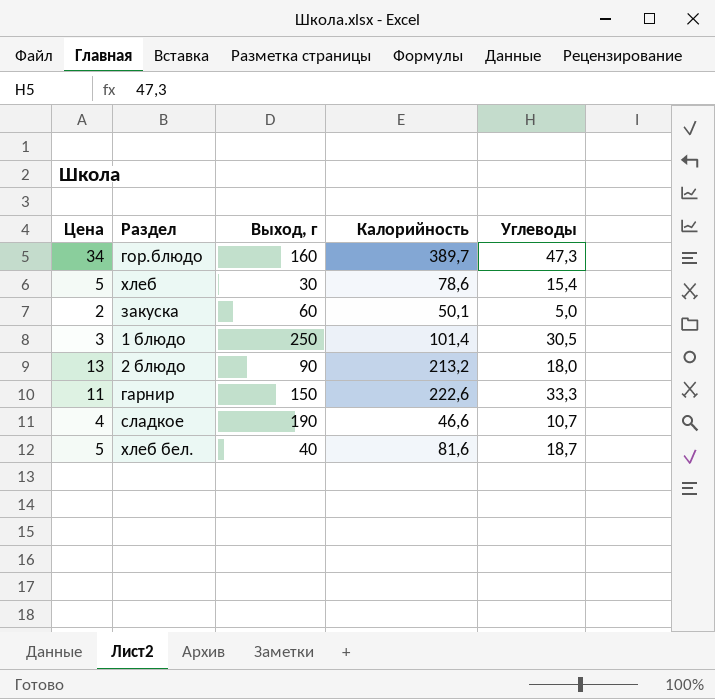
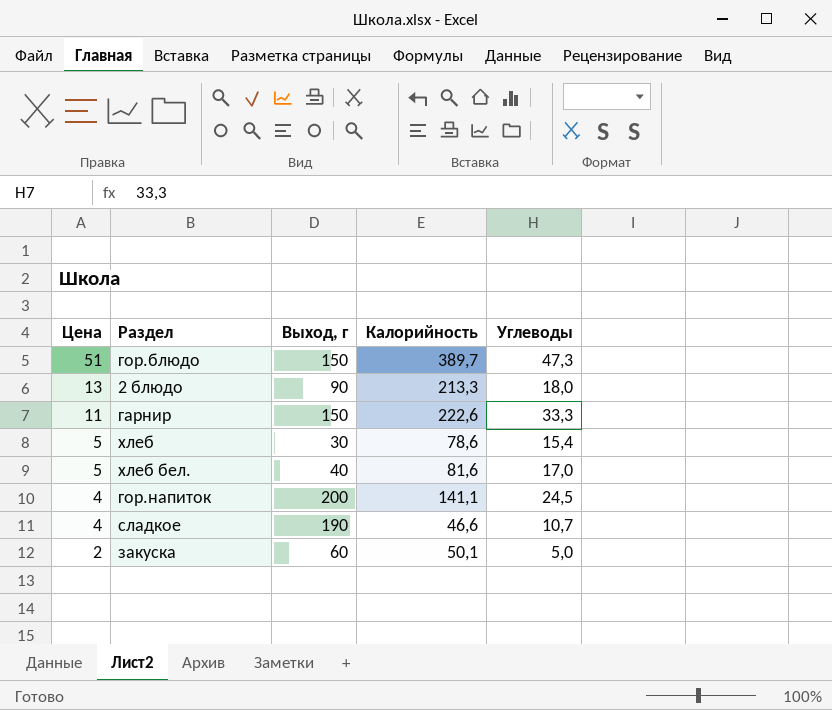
row order: none -> Цена descending
row 1 блюдо: 3 | 250 | 101,4 | 30,5 -> none
гор.блюдо | Цена: 34 -> 51
гор.блюдо | Выход, г: 160 -> 150
2 блюдо | Калорийность: 213,2 -> 213,3
хлеб бел. | Углеводы: 18,7 -> 17,0
row гор.напиток: none -> 4 | 200 | 141,1 | 24,5

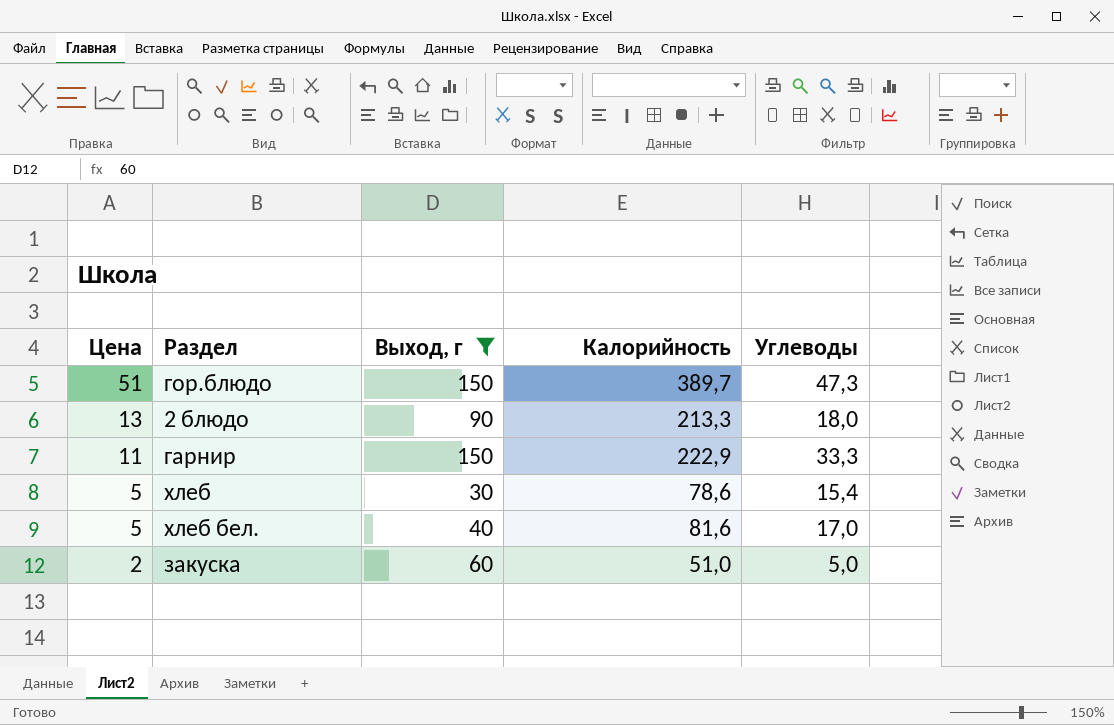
filter: none -> Выход, г <= 150
гарнир | Калорийность: 222,6 -> 222,9
закуска | Калорийность: 50,1 -> 51,0

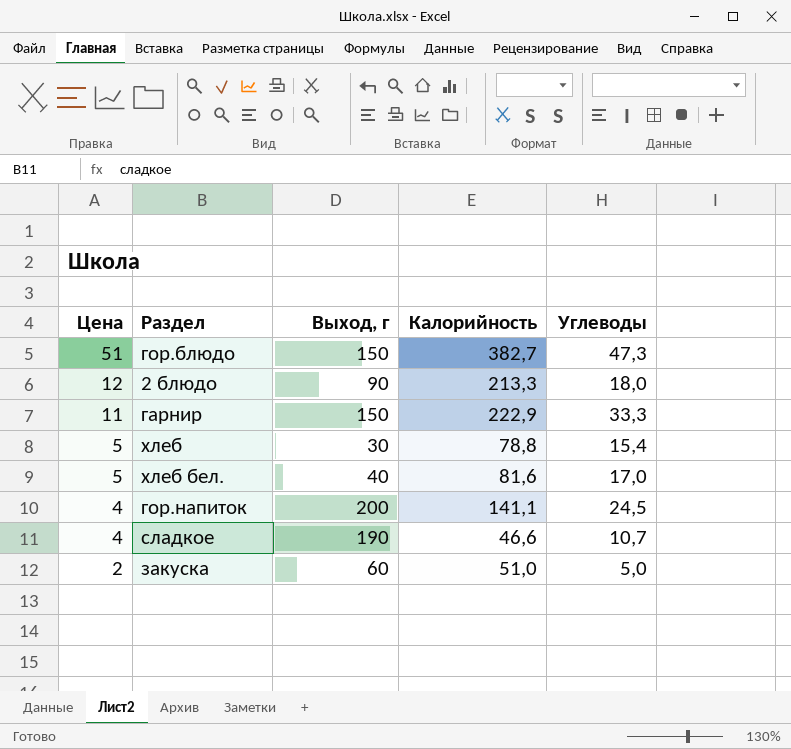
filter: Выход, г <= 150 -> none
гор.блюдо | Калорийность: 389,7 -> 382,7
2 блюдо | Цена: 13 -> 12
хлеб | Калорийность: 78,6 -> 78,8

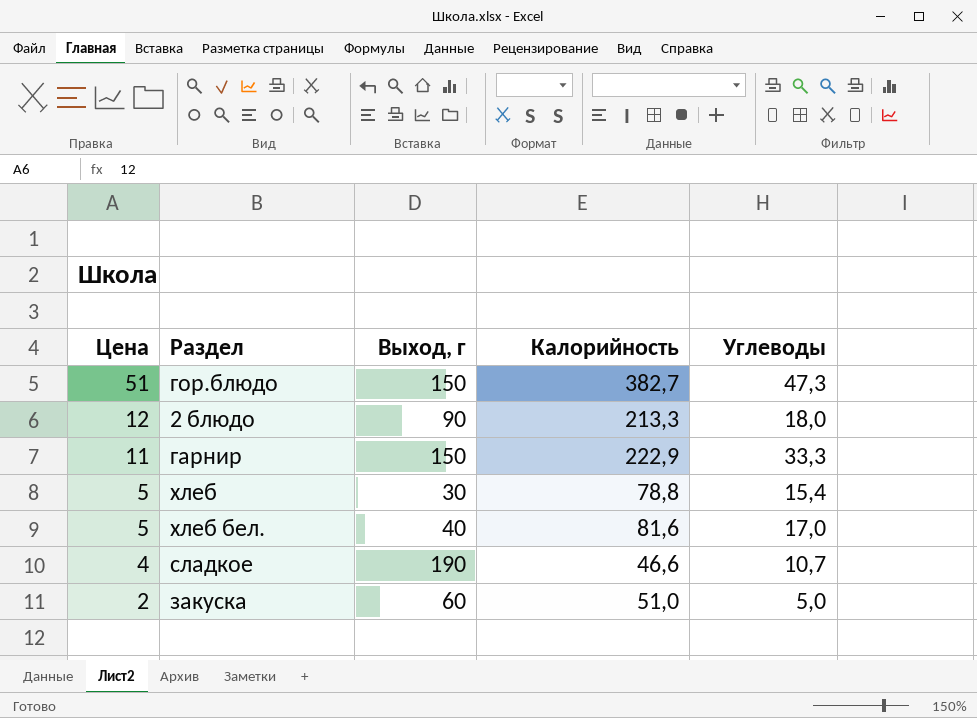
row гор.напиток: 4 | 200 | 141,1 | 24,5 -> none

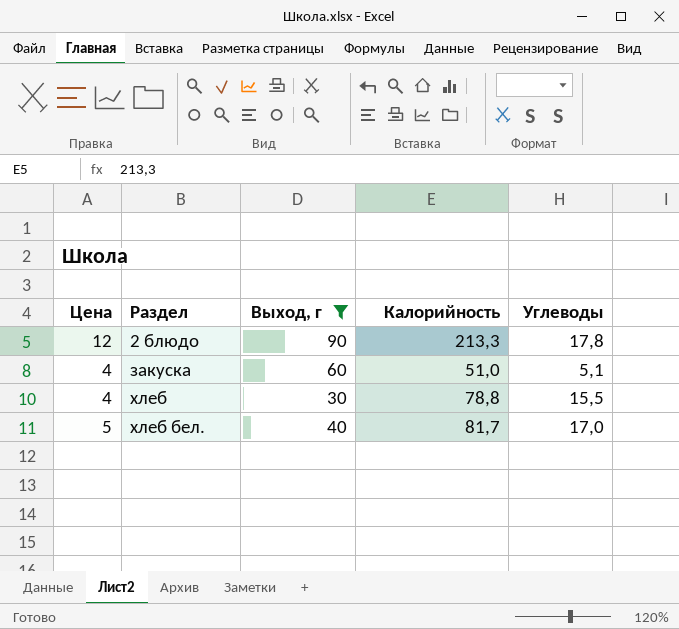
filter: none -> Выход, г <= 90
row order: Цена descending -> Раздел ascending
2 блюдо | Углеводы: 18,0 -> 17,8
закуска | Цена: 2 -> 4
закуска | Углеводы: 5,0 -> 5,1
хлеб | Цена: 5 -> 4
хлеб | Углеводы: 15,4 -> 15,5
хлеб бел. | Калорийность: 81,6 -> 81,7

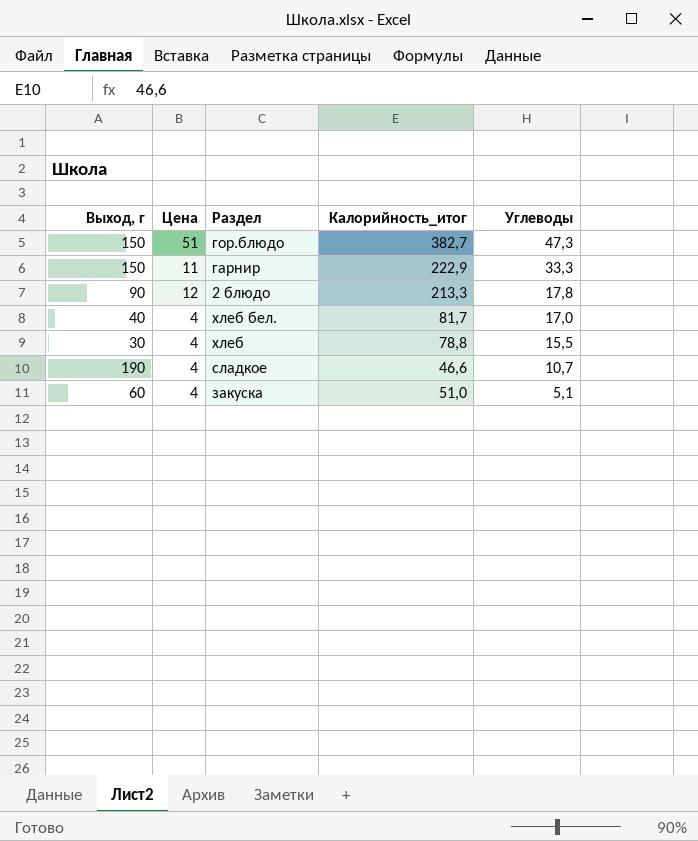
filter: Выход, г <= 90 -> none
row order: Раздел ascending -> Углеводы descending
column Выход, г | position: 3 -> 1
column name: Калорийность -> Калорийность_итог
хлеб бел. | Цена: 5 -> 4

